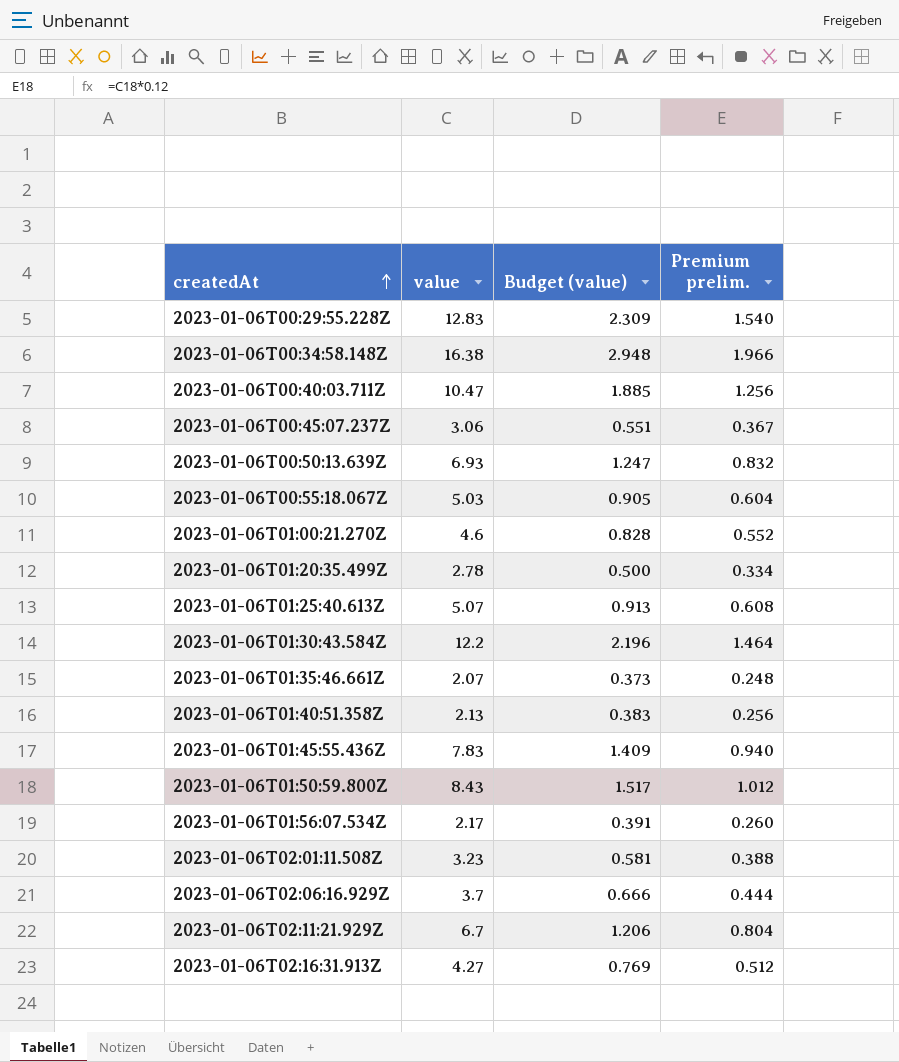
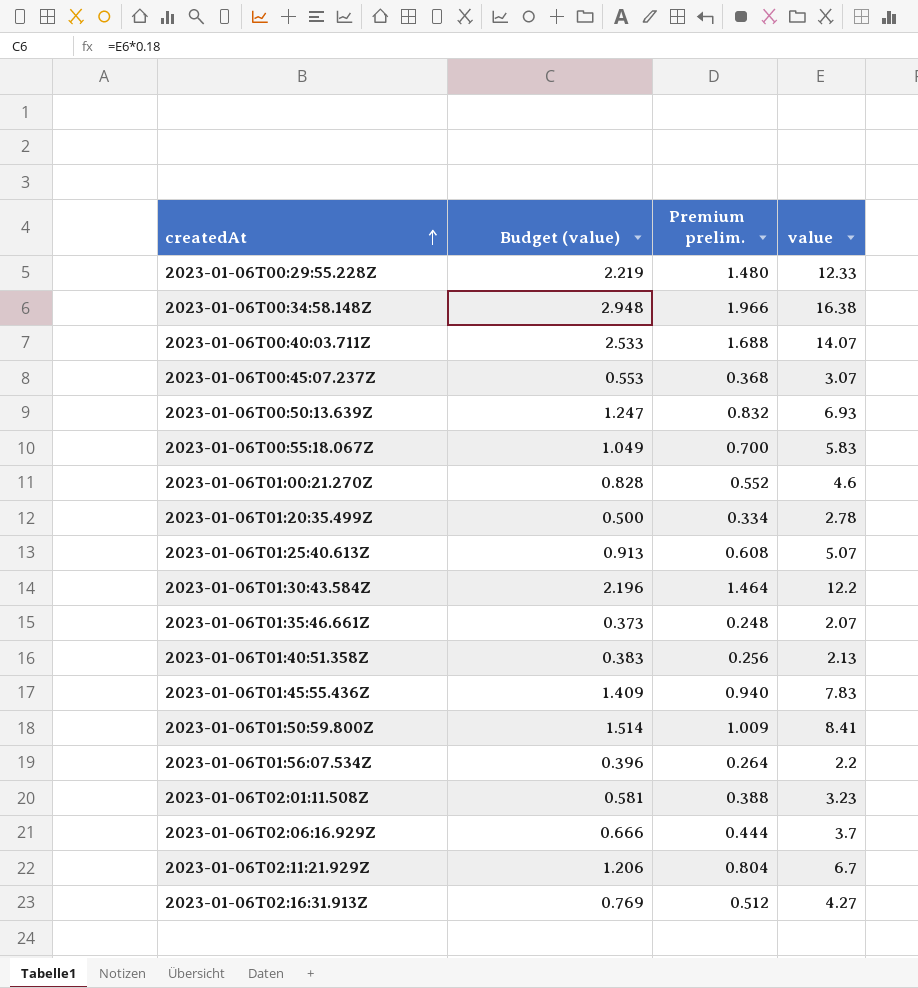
column value | position: 2 -> 4
2023-01-06T00:29:55.228Z | Budget (value): 2.309 -> 2.219
2023-01-06T00:29:55.228Z | Premium prelim.: 1.540 -> 1.480
2023-01-06T00:29:55.228Z | value: 12.83 -> 12.33
2023-01-06T00:40:03.711Z | Budget (value): 1.885 -> 2.533
2023-01-06T00:40:03.711Z | Premium prelim.: 1.256 -> 1.688
2023-01-06T00:40:03.711Z | value: 10.47 -> 14.07
2023-01-06T00:45:07.237Z | Budget (value): 0.551 -> 0.553
2023-01-06T00:45:07.237Z | Premium prelim.: 0.367 -> 0.368
2023-01-06T00:45:07.237Z | value: 3.06 -> 3.07
2023-01-06T00:55:18.067Z | Budget (value): 0.905 -> 1.049
2023-01-06T00:55:18.067Z | Premium prelim.: 0.604 -> 0.700
2023-01-06T00:55:18.067Z | value: 5.03 -> 5.83
2023-01-06T01:50:59.800Z | Budget (value): 1.517 -> 1.514
2023-01-06T01:50:59.800Z | Premium prelim.: 1.012 -> 1.009
2023-01-06T01:50:59.800Z | value: 8.43 -> 8.41
2023-01-06T01:56:07.534Z | Budget (value): 0.391 -> 0.396
2023-01-06T01:56:07.534Z | Premium prelim.: 0.260 -> 0.264
2023-01-06T01:56:07.534Z | value: 2.17 -> 2.2

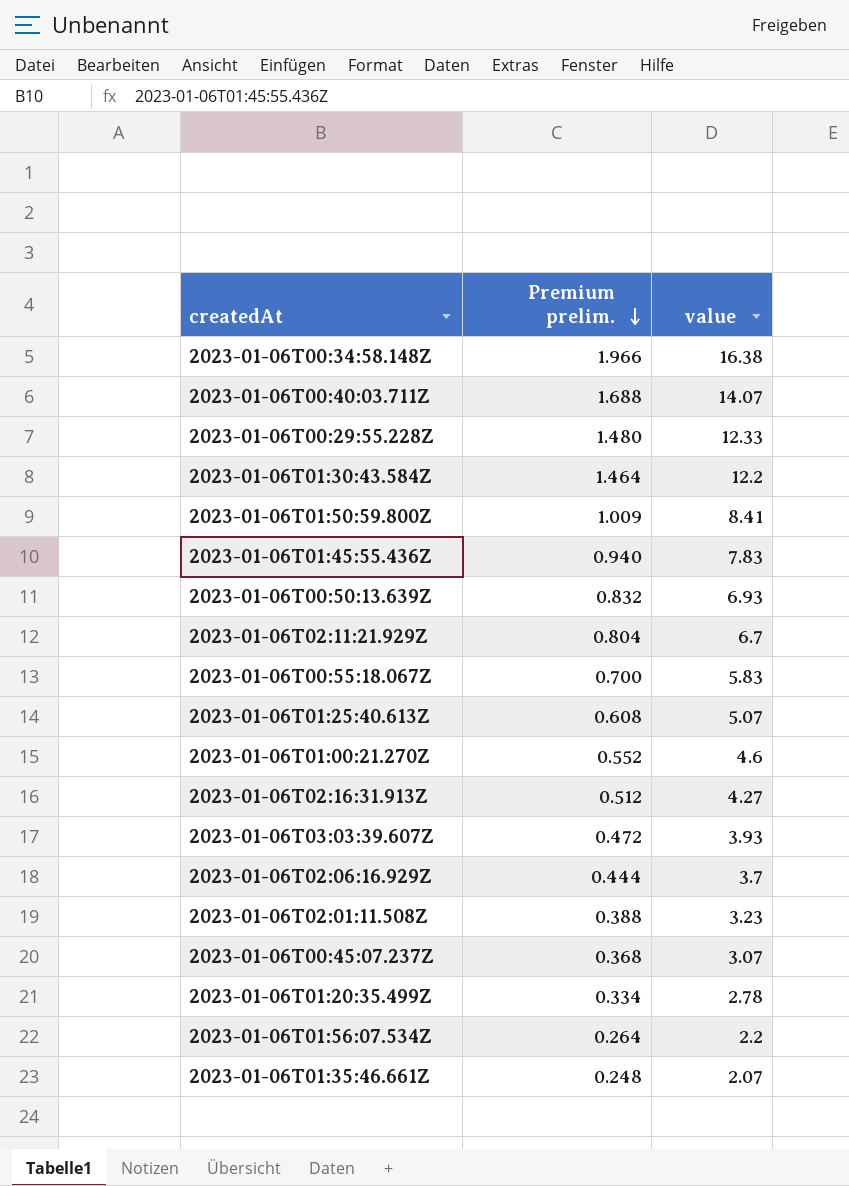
row order: createdAt ascending -> Premium prelim. descending
column Budget (value) | formula: [value] * 0.18 -> none
row 2023-01-06T01:40:51.358Z: 0.383 | 0.256 | 2.13 -> none
row 2023-01-06T03:03:39.607Z: none -> 0.472 | 3.93

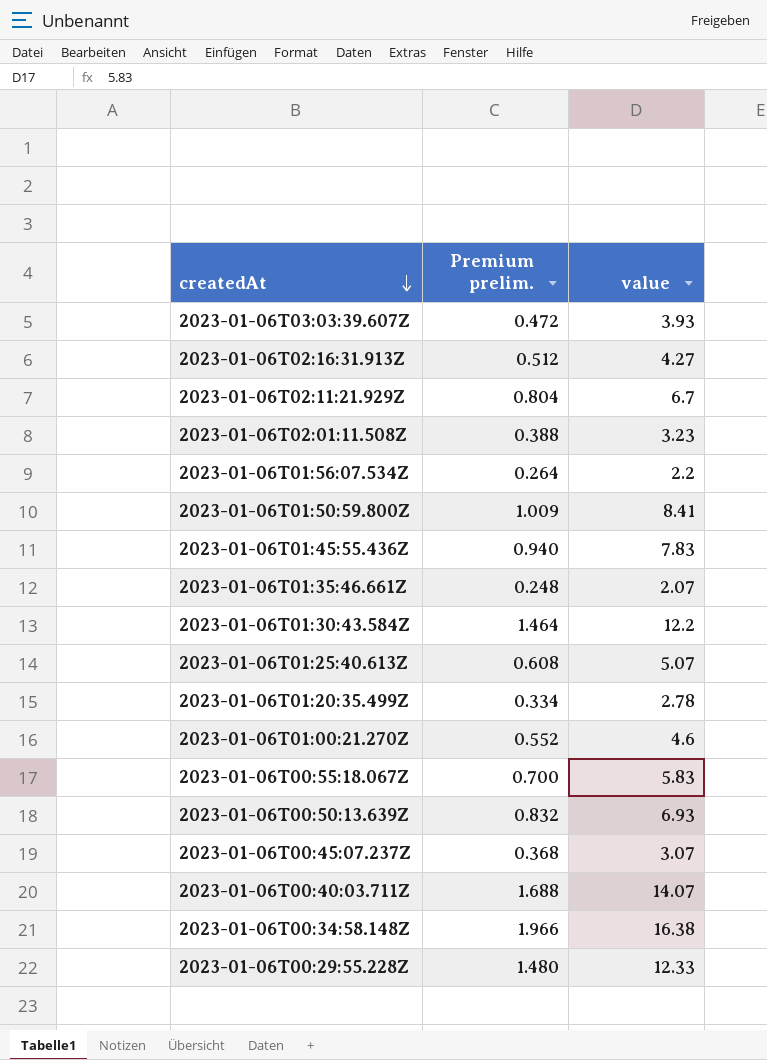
row order: Premium prelim. descending -> createdAt descending
row 2023-01-06T02:06:16.929Z: 0.444 | 3.7 -> none

